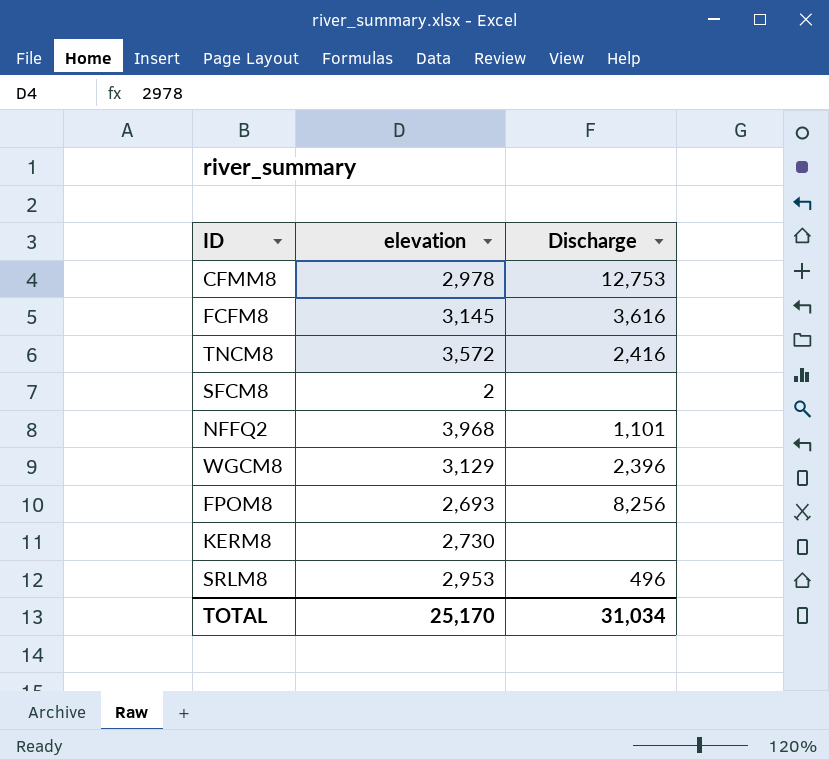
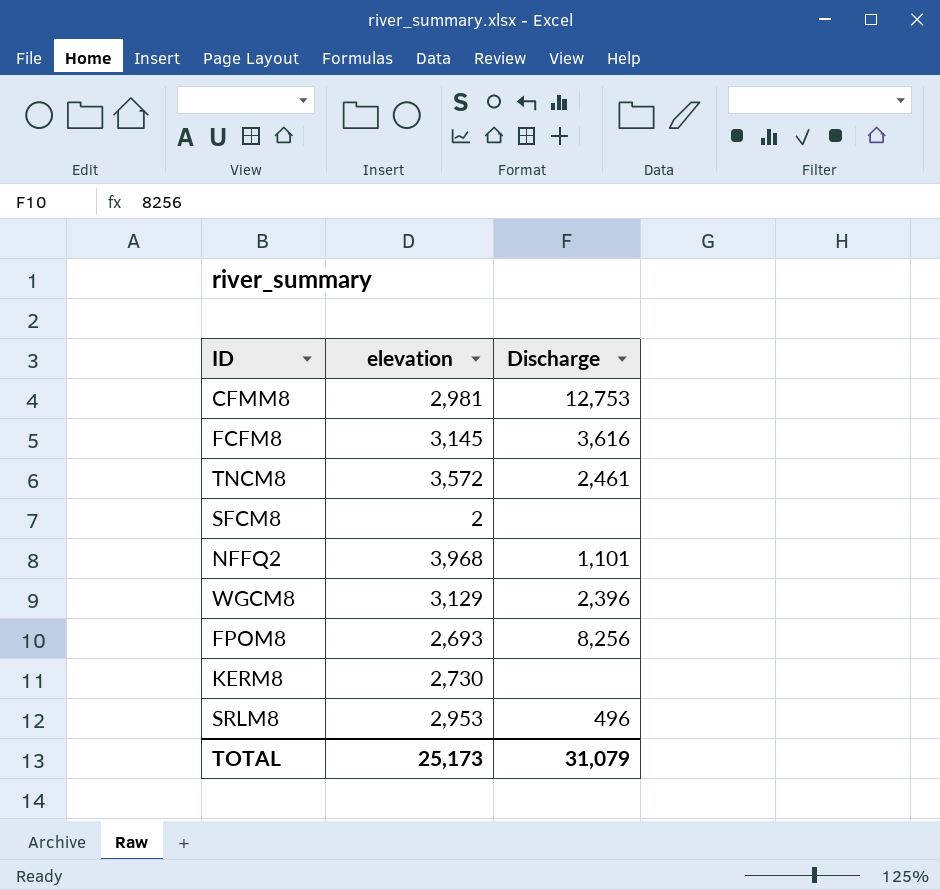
CFMM8 | elevation: 2,978 -> 2,981
TNCM8 | Discharge: 2,416 -> 2,461
TOTAL | elevation: 25,170 -> 25,173
TOTAL | Discharge: 31,034 -> 31,079

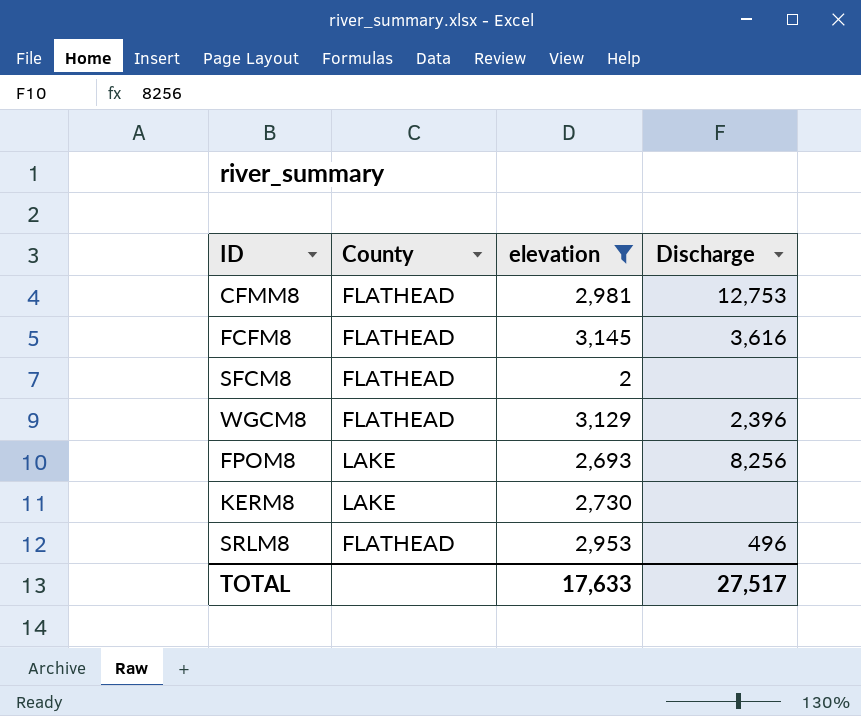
filter: none -> elevation <= 3,145
column County | position: none -> 2
TOTAL | elevation: 25,173 -> 17,633
TOTAL | Discharge: 31,079 -> 27,517

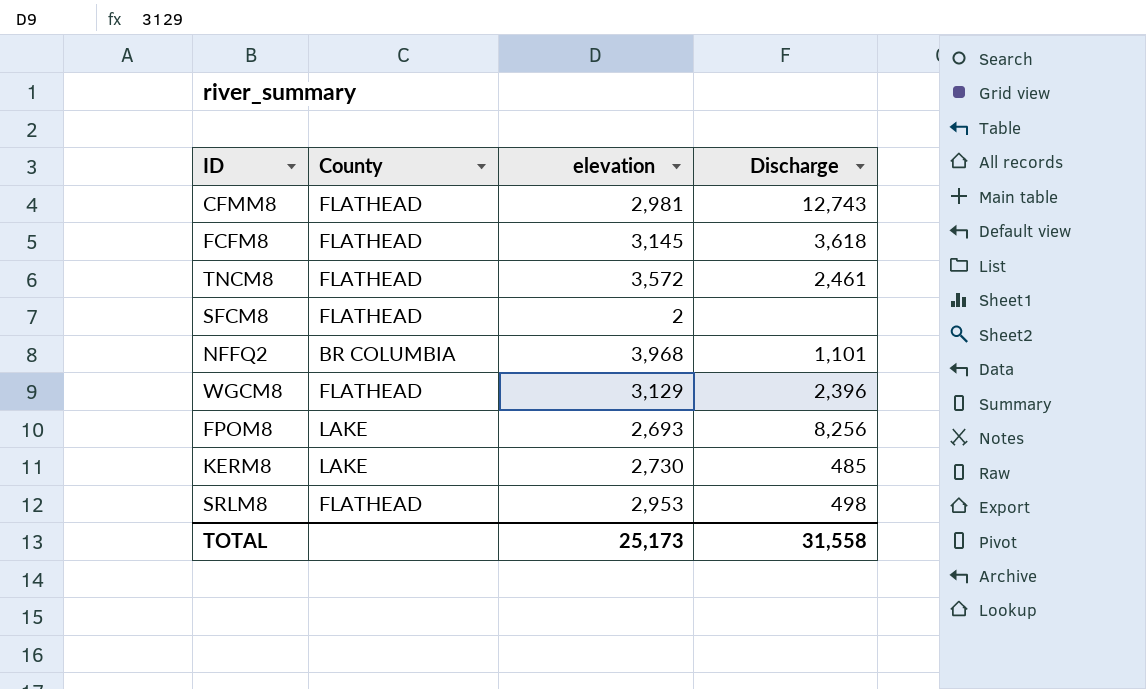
filter: elevation <= 3,145 -> none
CFMM8 | Discharge: 12,753 -> 12,743
FCFM8 | Discharge: 3,616 -> 3,618
KERM8 | Discharge: none -> 485
SRLM8 | Discharge: 496 -> 498
TOTAL | elevation: 17,633 -> 25,173
TOTAL | Discharge: 27,517 -> 31,558

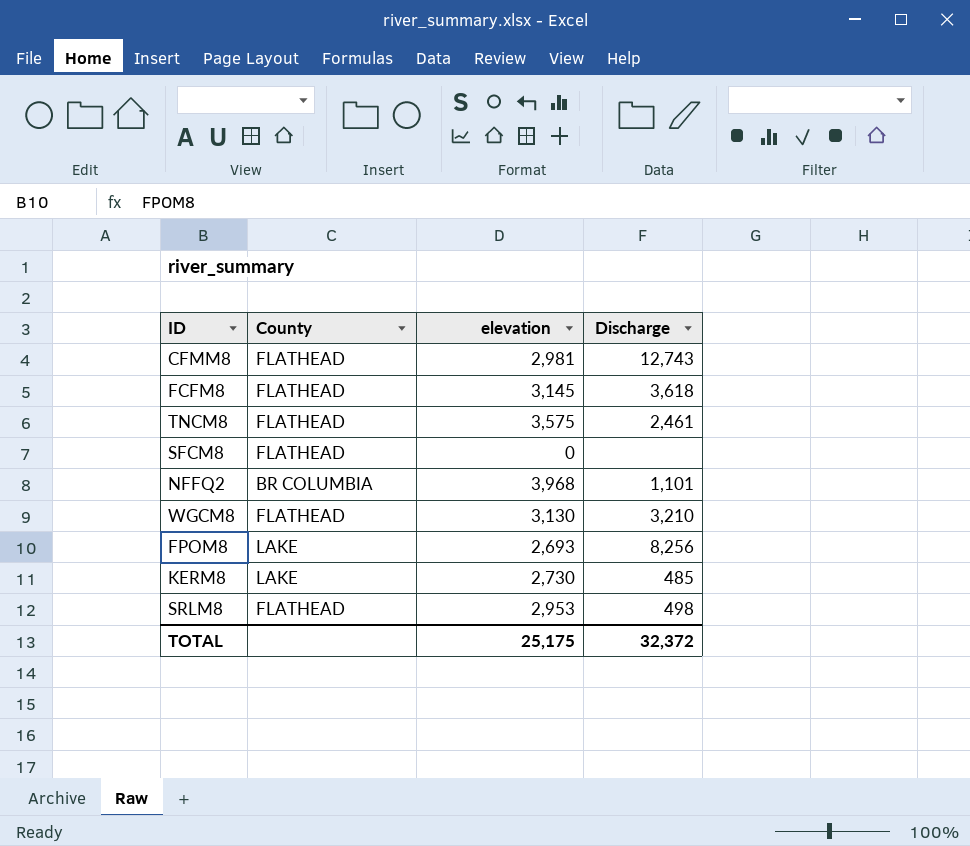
TNCM8 | elevation: 3,572 -> 3,575
SFCM8 | elevation: 2 -> 0
WGCM8 | elevation: 3,129 -> 3,130
WGCM8 | Discharge: 2,396 -> 3,210
TOTAL | elevation: 25,173 -> 25,175
TOTAL | Discharge: 31,558 -> 32,372

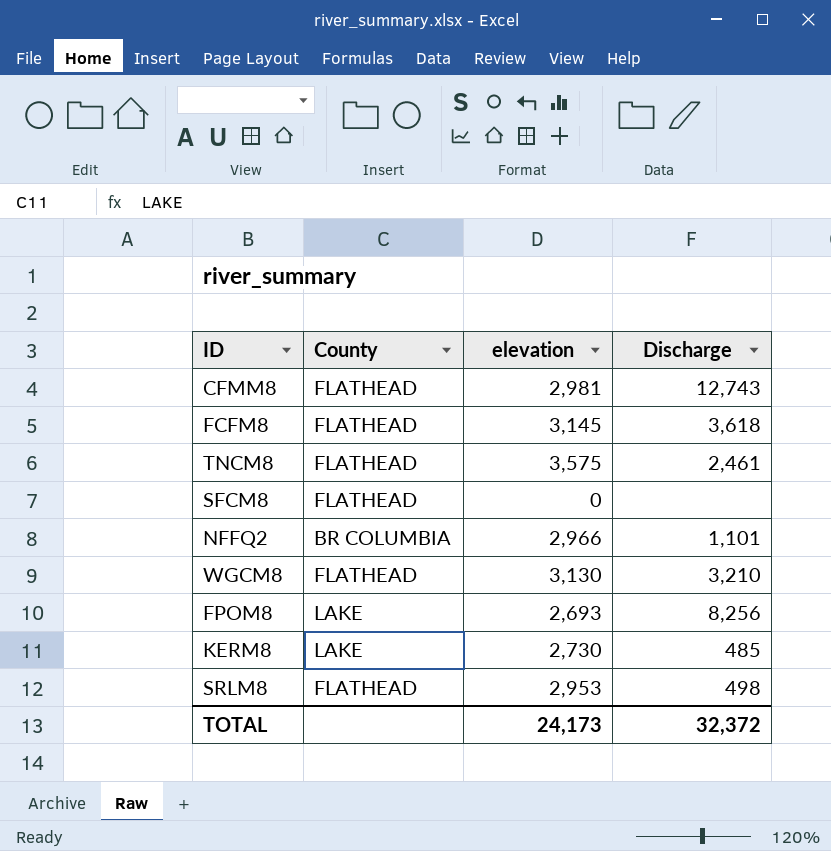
NFFQ2 | elevation: 3,968 -> 2,966
TOTAL | elevation: 25,175 -> 24,173

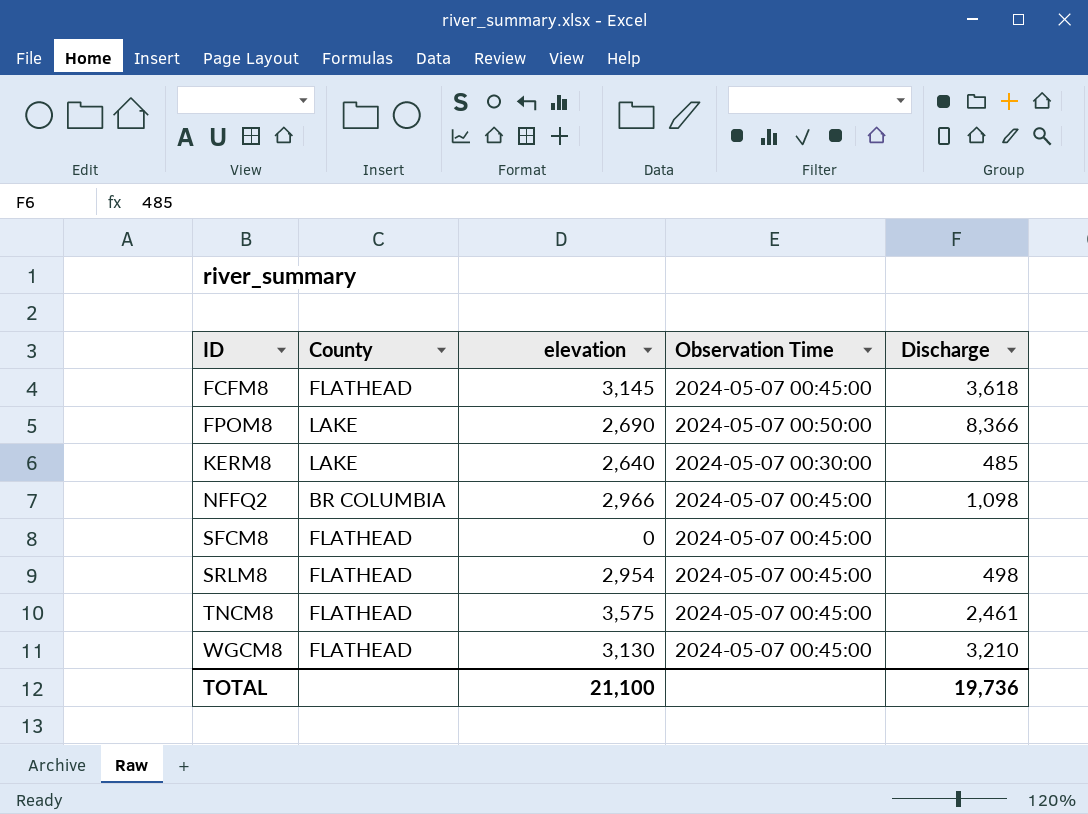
row order: none -> ID ascending
column Observation Time | position: none -> 4
row CFMM8: FLATHEAD | 2,981 | 12,743 -> none
FPOM8 | elevation: 2,693 -> 2,690
FPOM8 | Discharge: 8,256 -> 8,366
KERM8 | elevation: 2,730 -> 2,640
NFFQ2 | Discharge: 1,101 -> 1,098
SRLM8 | elevation: 2,953 -> 2,954
TOTAL | elevation: 24,173 -> 21,100
TOTAL | Discharge: 32,372 -> 19,736

